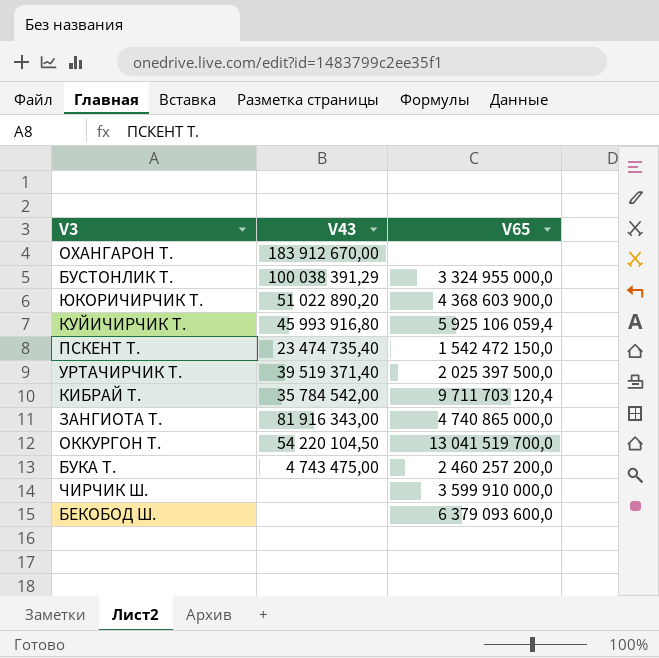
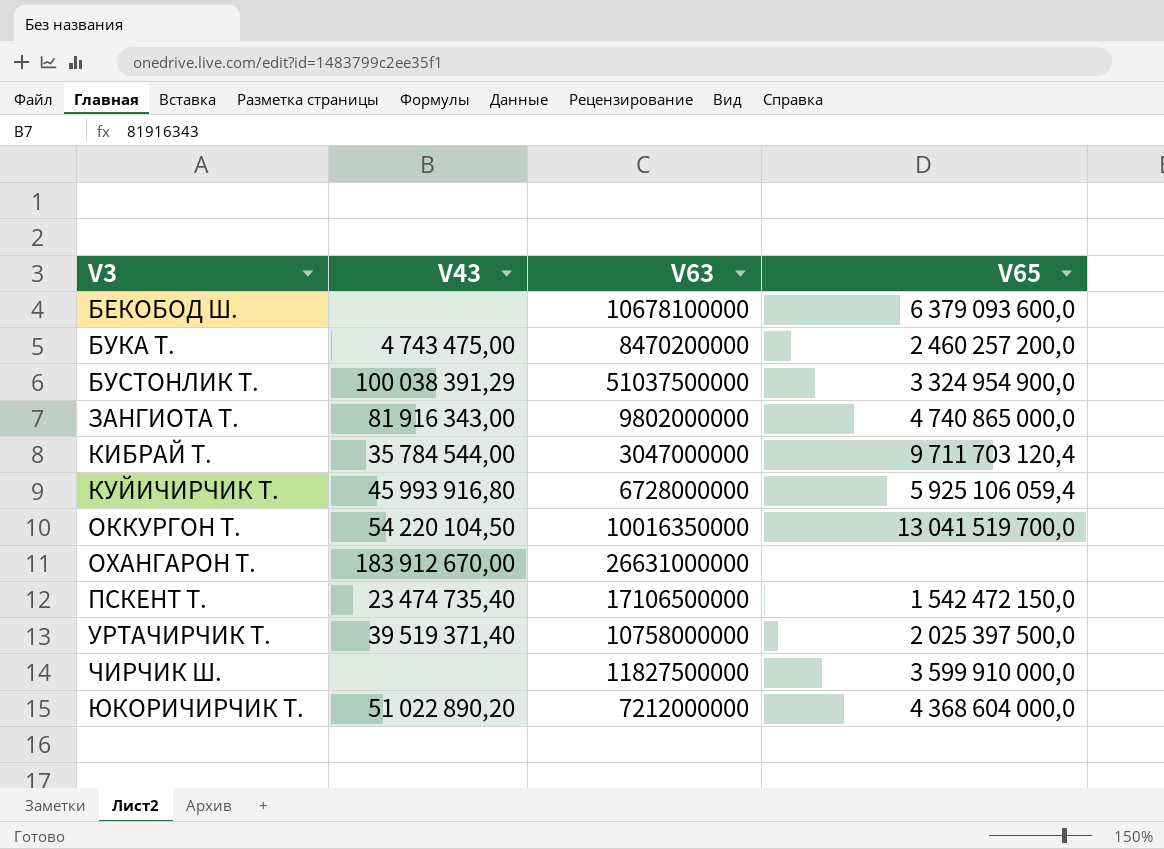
row order: none -> V3 ascending
column V63 | position: none -> 3
БУСТОНЛИК Т. | V65: 3 324 955 000,0 -> 3 324 954 900,0
КИБРАЙ Т. | V43: 35 784 542,00 -> 35 784 544,00
ЮКОРИЧИРЧИК Т. | V65: 4 368 603 900,0 -> 4 368 604 000,0

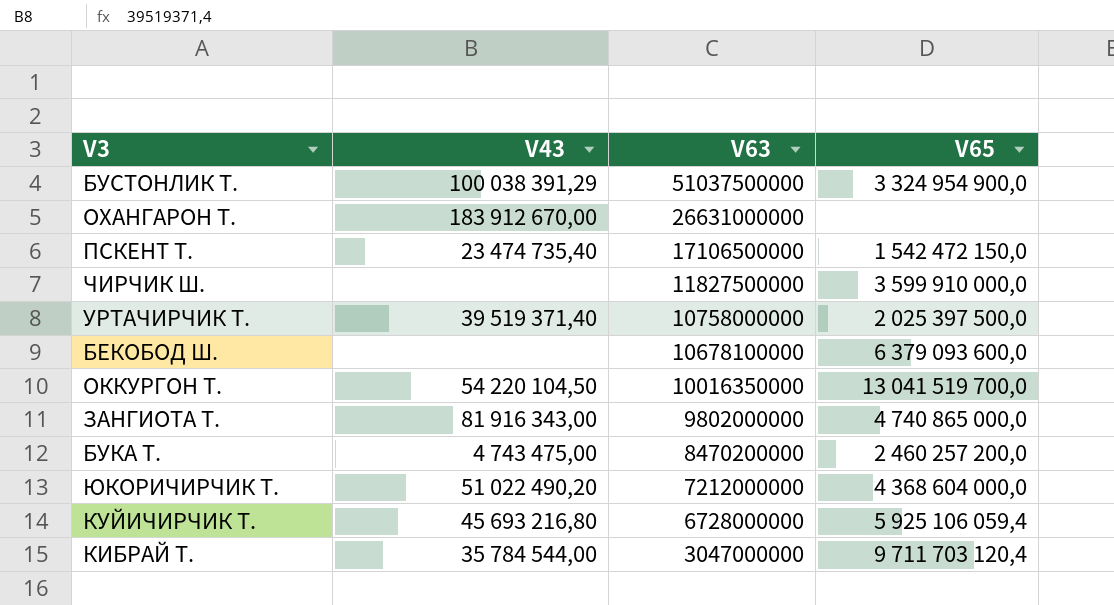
row order: V3 ascending -> V63 descending
ЮКОРИЧИРЧИК Т. | V43: 51 022 890,20 -> 51 022 490,20
КУЙИЧИРЧИК Т. | V43: 45 993 916,80 -> 45 693 216,80

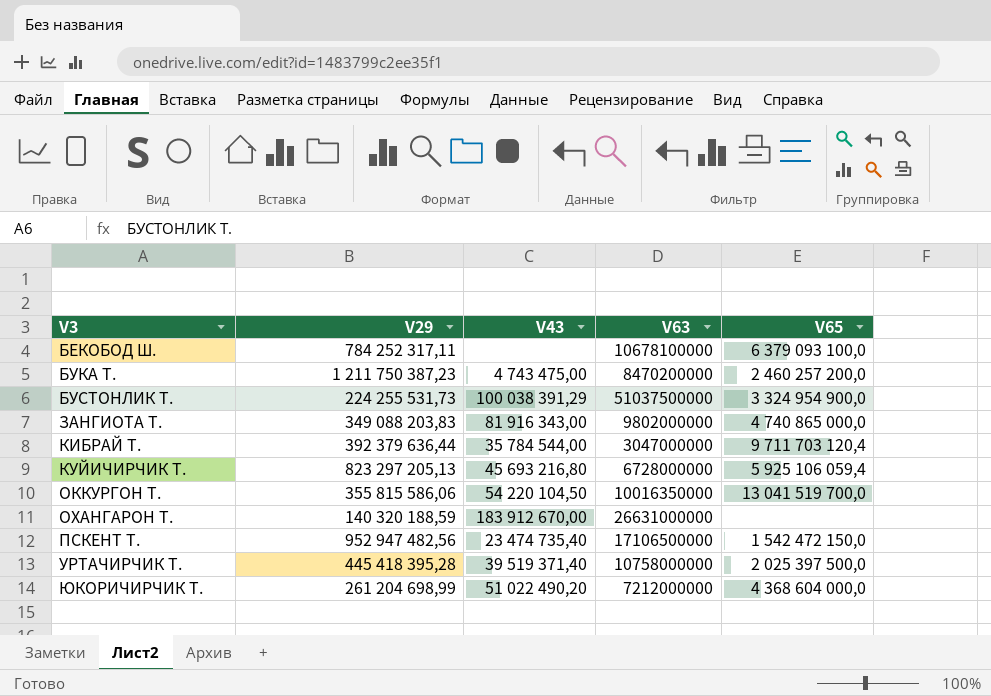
row order: V63 descending -> V3 ascending
column V29 | position: none -> 2
row ЧИРЧИК Ш.: none | 11827500000 | 3 599 910 000,0 -> none
БЕКОБОД Ш. | V65: 6 379 093 600,0 -> 6 379 093 100,0

